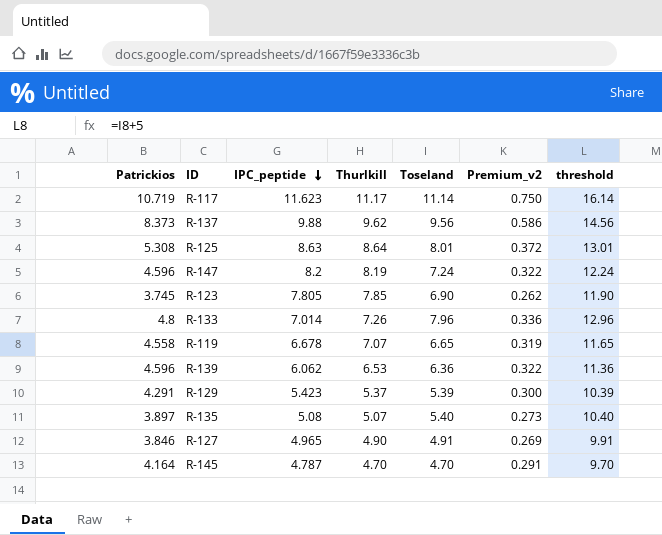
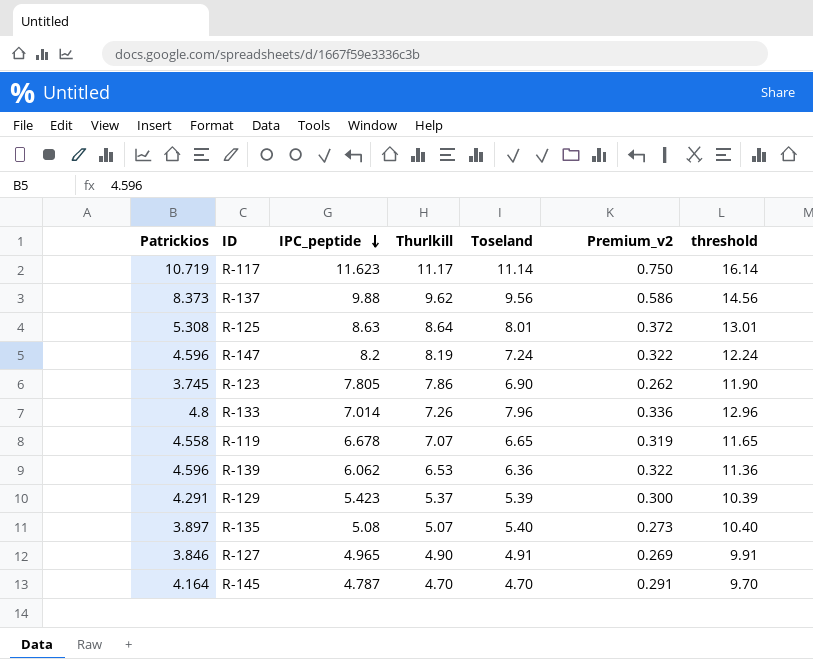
R-123 | Thurlkill: 7.85 -> 7.86

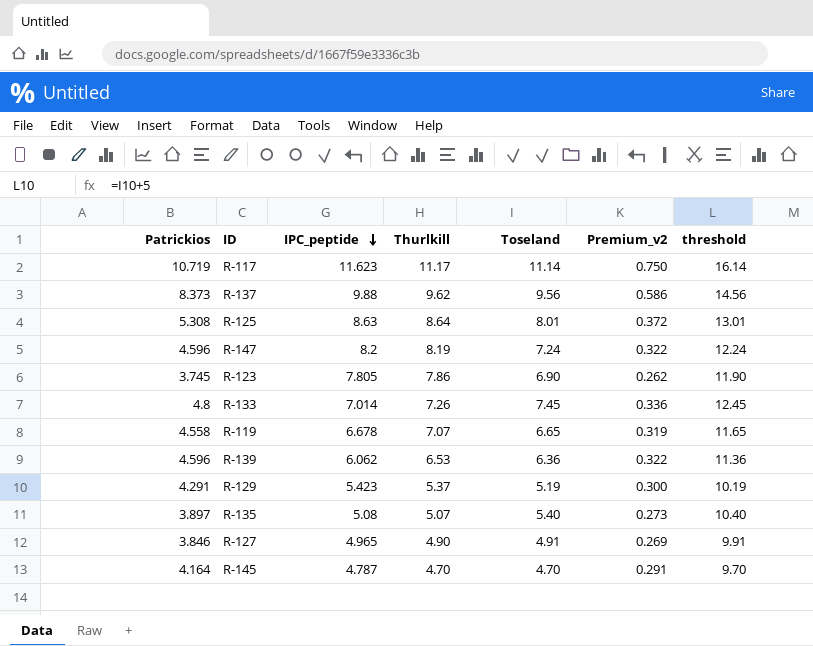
R-133 | Toseland: 7.96 -> 7.45
R-133 | threshold: 12.96 -> 12.45
R-129 | Toseland: 5.39 -> 5.19
R-129 | threshold: 10.39 -> 10.19

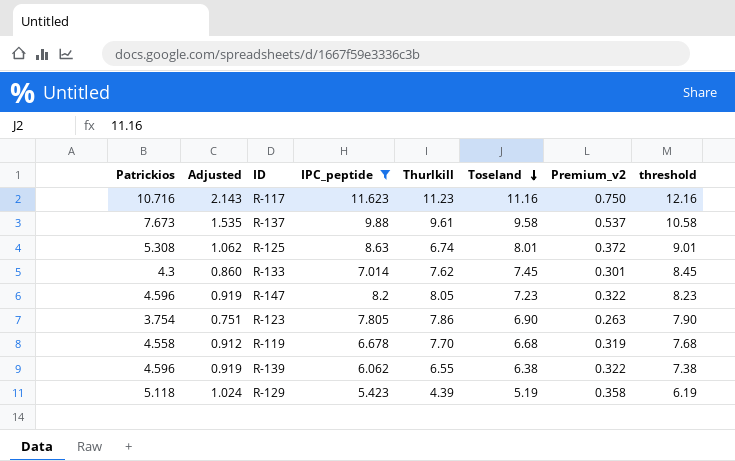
filter: none -> IPC_peptide >= 5.423
row order: IPC_peptide descending -> Toseland descending
column Adjusted | formula: none -> [Patrickios] * 0.2
column threshold | formula: [Toseland] + 5 -> [Toseland] + 1
R-117 | Patrickios: 10.719 -> 10.716
R-117 | Thurlkill: 11.17 -> 11.23
R-117 | Toseland: 11.14 -> 11.16
R-137 | Patrickios: 8.373 -> 7.673
R-137 | Thurlkill: 9.62 -> 9.61
R-137 | Toseland: 9.56 -> 9.58
R-137 | Premium_v2: 0.586 -> 0.537
R-125 | Thurlkill: 8.64 -> 6.74
R-133 | Patrickios: 4.8 -> 4.3
R-133 | Thurlkill: 7.26 -> 7.62
R-133 | Premium_v2: 0.336 -> 0.301
R-147 | Thurlkill: 8.19 -> 8.05
R-147 | Toseland: 7.24 -> 7.23
R-123 | Patrickios: 3.745 -> 3.754
R-123 | Premium_v2: 0.262 -> 0.263
R-119 | Thurlkill: 7.07 -> 7.70
R-119 | Toseland: 6.65 -> 6.68
R-139 | Thurlkill: 6.53 -> 6.55
R-139 | Toseland: 6.36 -> 6.38
R-129 | Patrickios: 4.291 -> 5.118
R-129 | Thurlkill: 5.37 -> 4.39
R-129 | Premium_v2: 0.300 -> 0.358

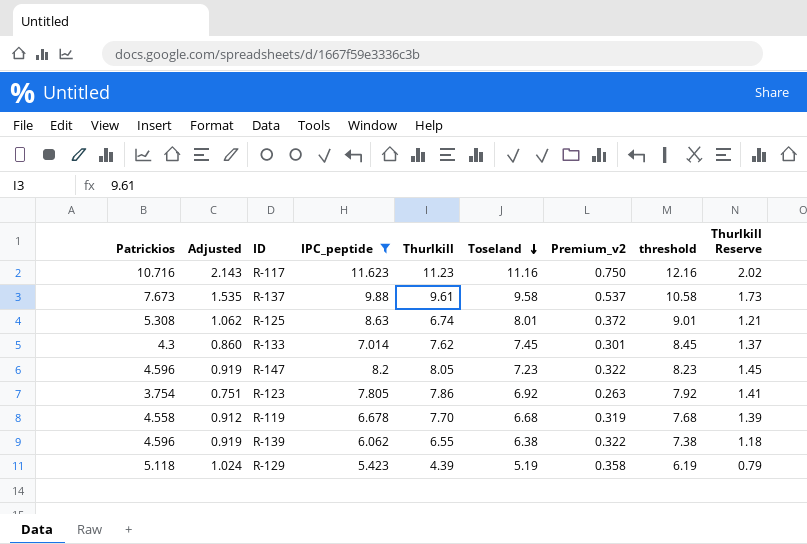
column Thurlkill Reserve | formula: none -> [Thurlkill] * 0.18
R-123 | Toseland: 6.90 -> 6.92
R-123 | threshold: 7.90 -> 7.92

